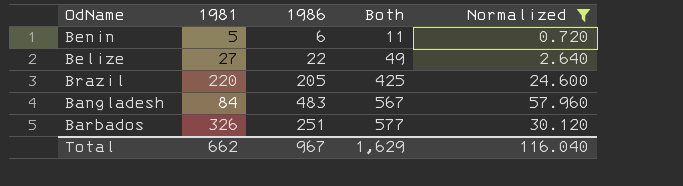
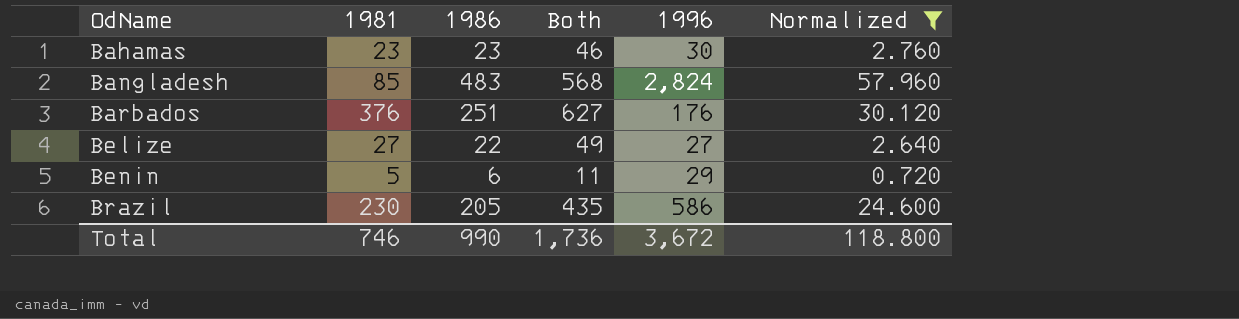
row order: Both ascending -> OdName ascending
column 1996 | position: none -> 5
row Bahamas: none -> 23 | 23 | 46 | 30 | 2.760
Bangladesh | 1981: 84 -> 85
Bangladesh | Both: 567 -> 568
Barbados | 1981: 326 -> 376
Barbados | Both: 577 -> 627
Brazil | 1981: 220 -> 230
Brazil | Both: 425 -> 435
Total | 1981: 662 -> 746
Total | 1986: 967 -> 990
Total | Both: 1,629 -> 1,736
Total | Normalized: 116.040 -> 118.800

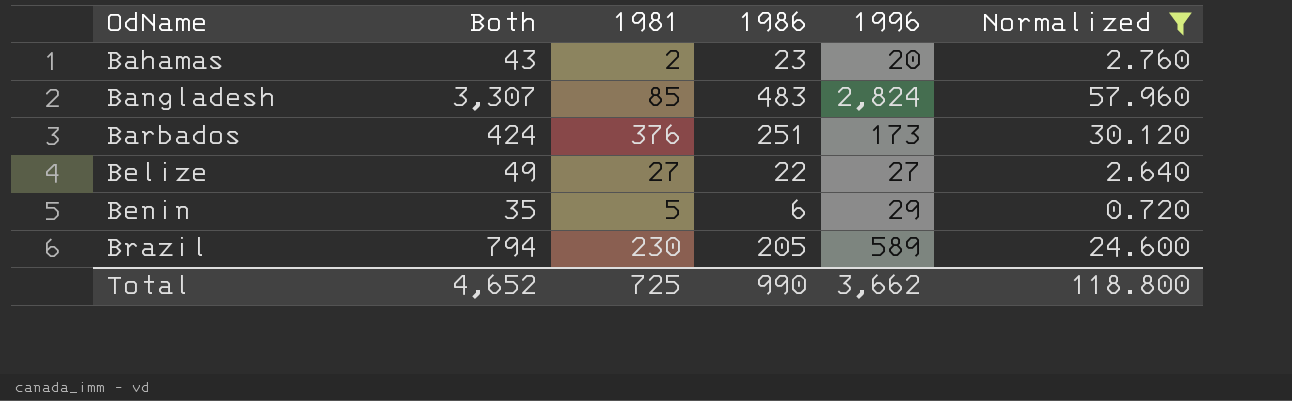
column Both | formula: [1981] + [1986] -> [1986] + [1996]
column Both | position: 4 -> 2
Bahamas | 1981: 23 -> 2
Bahamas | 1996: 30 -> 20
Barbados | 1996: 176 -> 173
Brazil | 1996: 586 -> 589
Total | Both: 1,736 -> 4,652
Total | 1981: 746 -> 725
Total | 1996: 3,672 -> 3,662

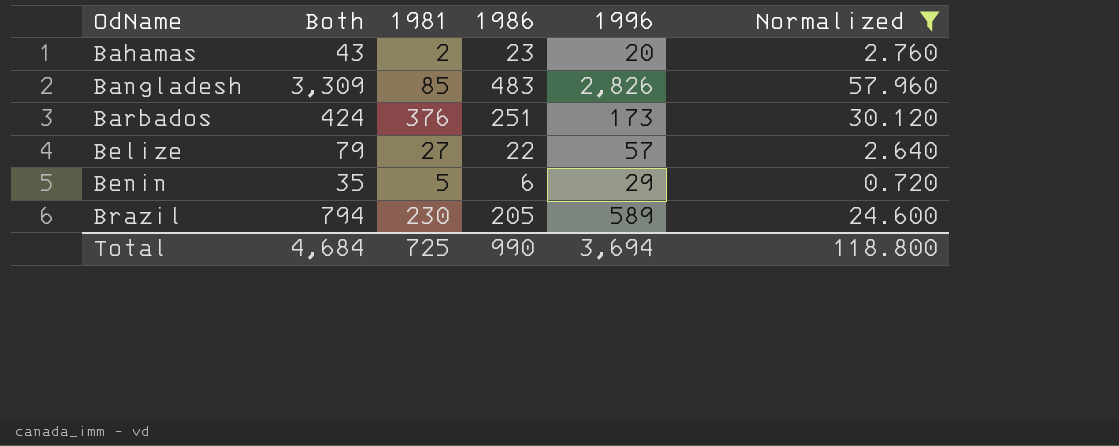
Bangladesh | Both: 3,307 -> 3,309
Bangladesh | 1996: 2,824 -> 2,826
Belize | Both: 49 -> 79
Belize | 1996: 27 -> 57
Total | Both: 4,652 -> 4,684
Total | 1996: 3,662 -> 3,694

